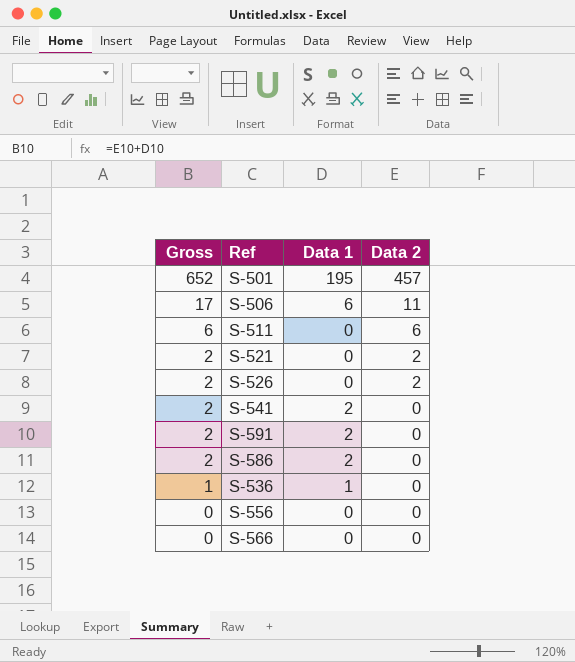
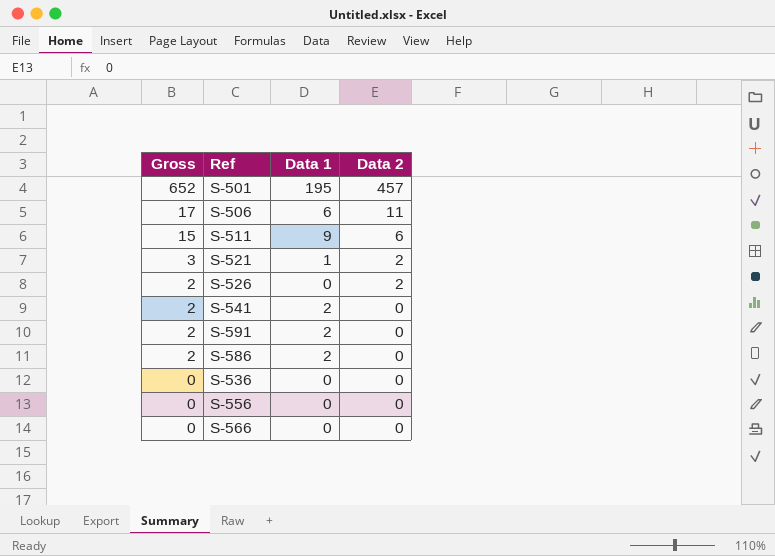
S-511 | Gross: 6 -> 15
S-511 | Data 1: 0 -> 9
S-521 | Gross: 2 -> 3
S-521 | Data 1: 0 -> 1
S-536 | Gross: 1 -> 0
S-536 | Data 1: 1 -> 0

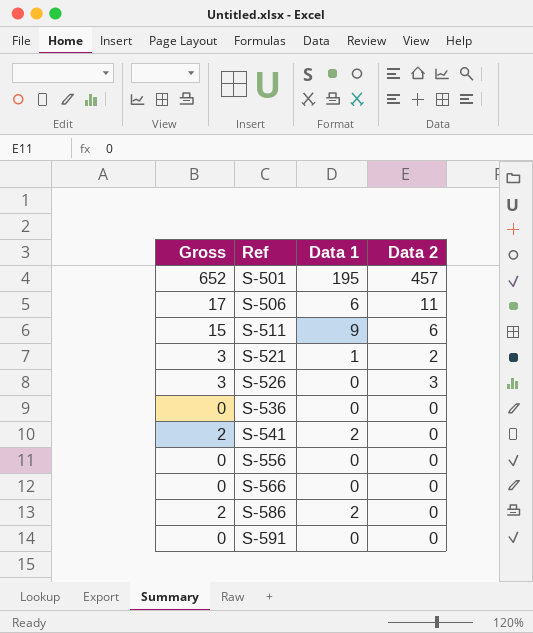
row order: Gross descending -> Ref ascending
S-526 | Gross: 2 -> 3
S-526 | Data 2: 2 -> 3
S-591 | Gross: 2 -> 0
S-591 | Data 1: 2 -> 0

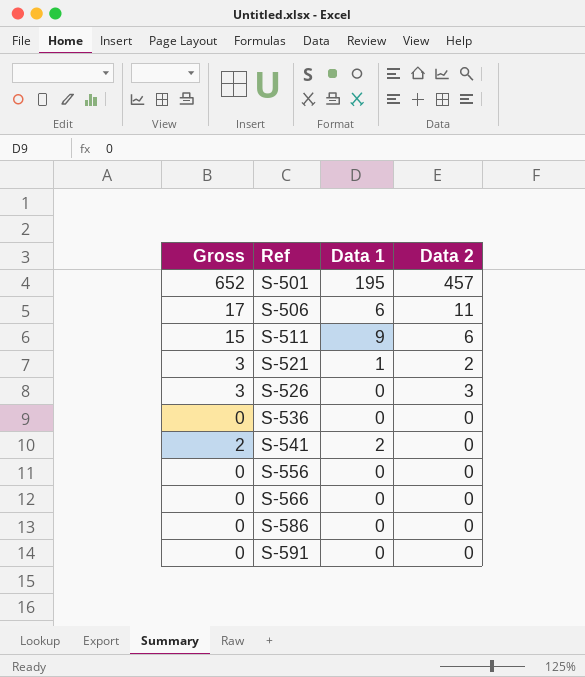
S-586 | Gross: 2 -> 0
S-586 | Data 1: 2 -> 0

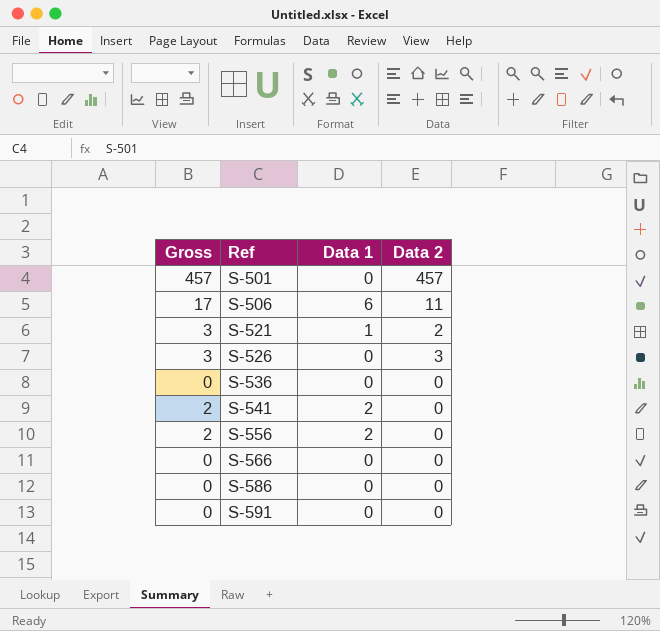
row S-511: 15 | 9 | 6 -> none
S-501 | Gross: 652 -> 457
S-501 | Data 1: 195 -> 0
S-556 | Gross: 0 -> 2
S-556 | Data 1: 0 -> 2

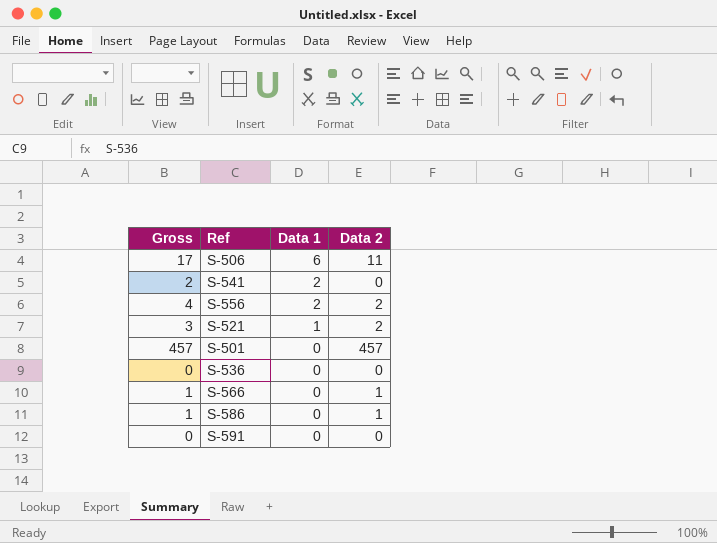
row order: Ref ascending -> Data 1 descending
row S-526: 3 | 0 | 3 -> none
S-556 | Gross: 2 -> 4
S-556 | Data 2: 0 -> 2
S-566 | Gross: 0 -> 1
S-566 | Data 2: 0 -> 1
S-586 | Gross: 0 -> 1
S-586 | Data 2: 0 -> 1

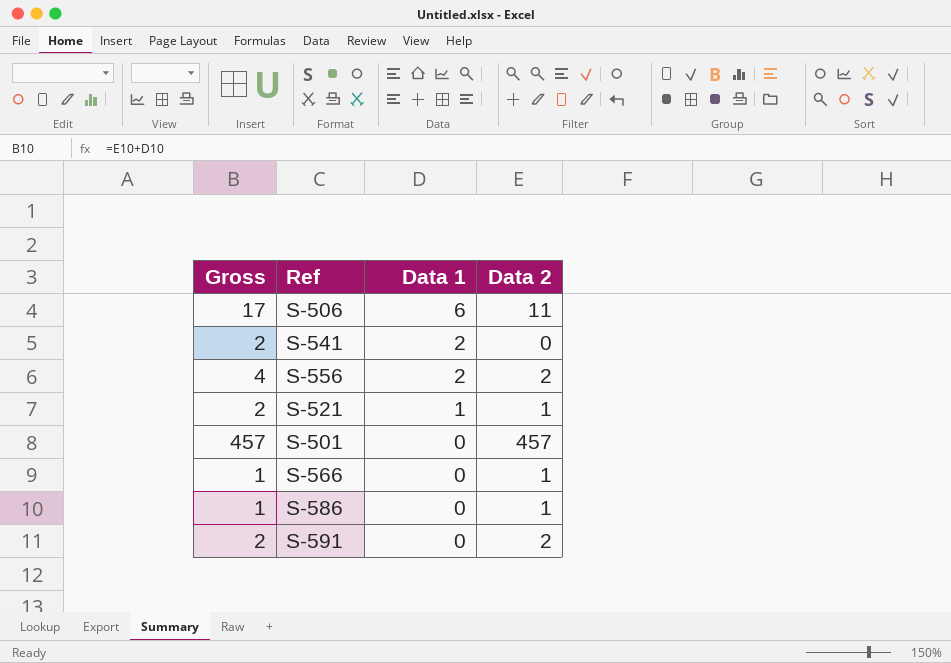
row S-536: 0 | 0 | 0 -> none
S-521 | Gross: 3 -> 2
S-521 | Data 2: 2 -> 1
S-591 | Gross: 0 -> 2
S-591 | Data 2: 0 -> 2

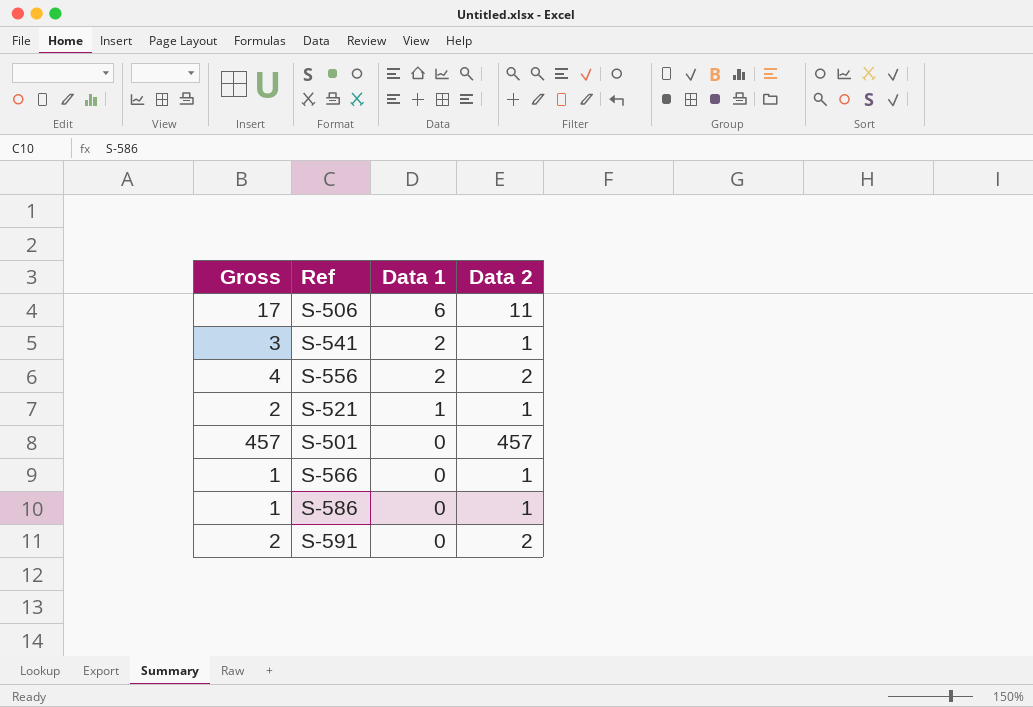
S-541 | Gross: 2 -> 3
S-541 | Data 2: 0 -> 1

